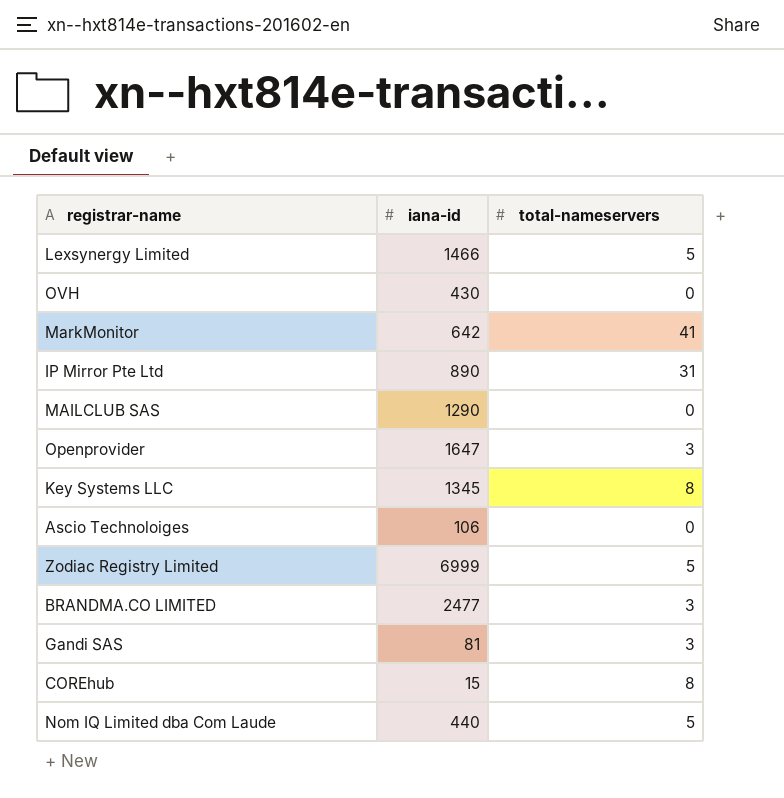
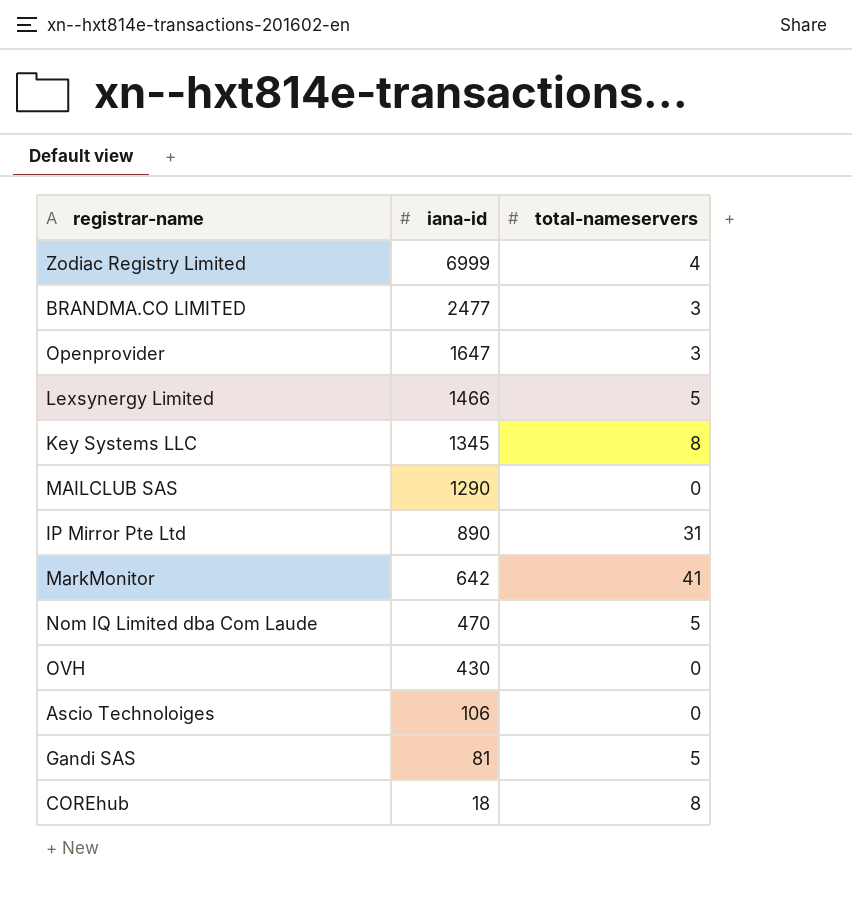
row order: none -> iana-id descending
Zodiac Registry Limited | total-nameservers: 5 -> 4
Nom IQ Limited dba Com Laude | iana-id: 440 -> 470
Gandi SAS | total-nameservers: 3 -> 5
COREhub | iana-id: 15 -> 18

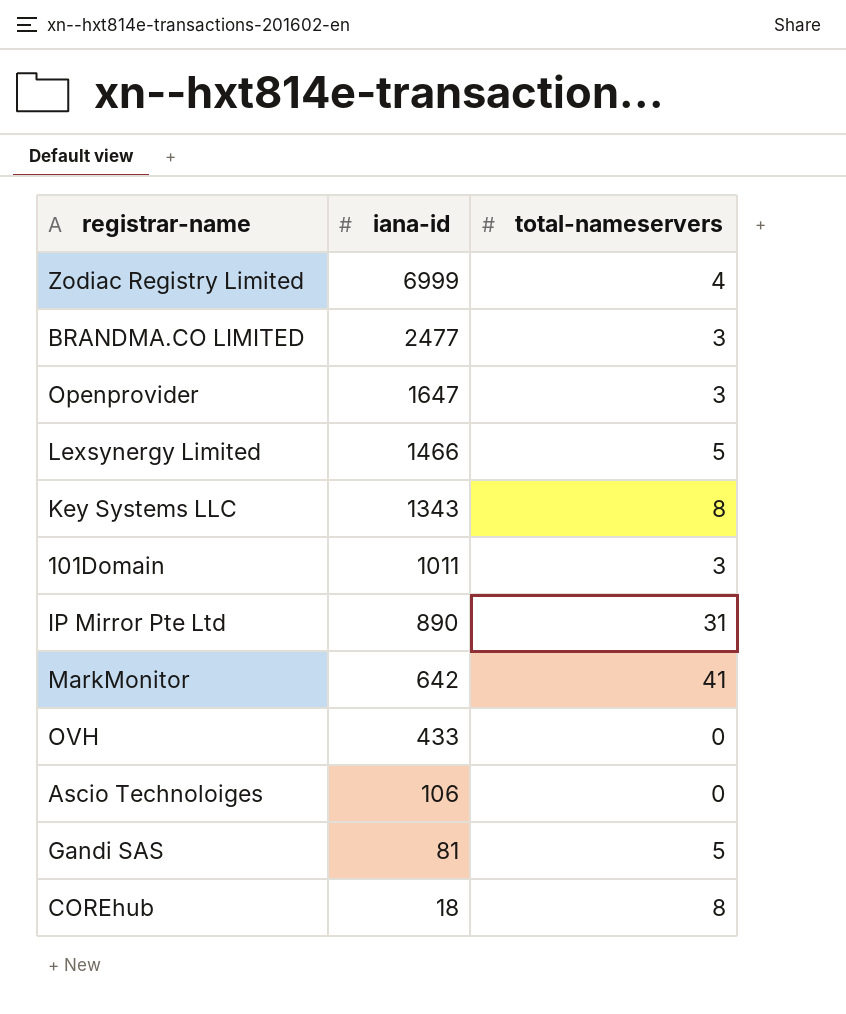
row MAILCLUB SAS: 1290 | 0 -> none
row Nom IQ Limited dba Com Laude: 470 | 5 -> none
Key Systems LLC | iana-id: 1345 -> 1343
row 101Domain: none -> 1011 | 3
OVH | iana-id: 430 -> 433

